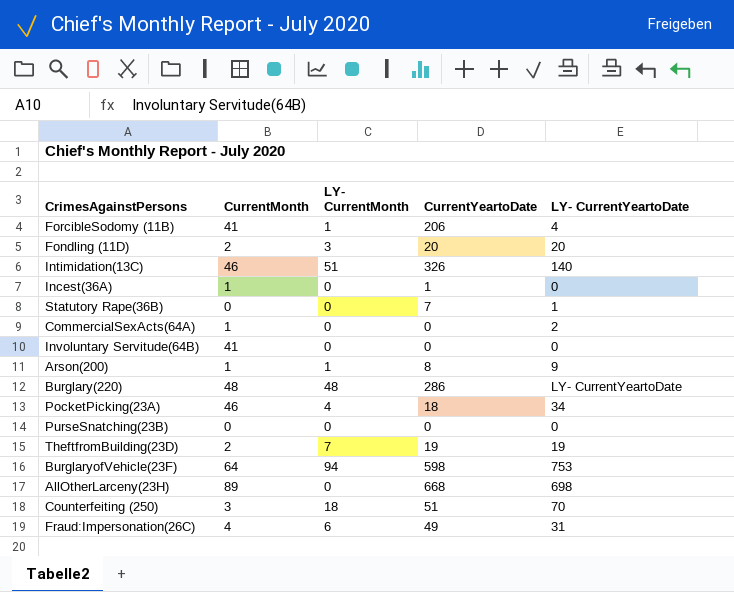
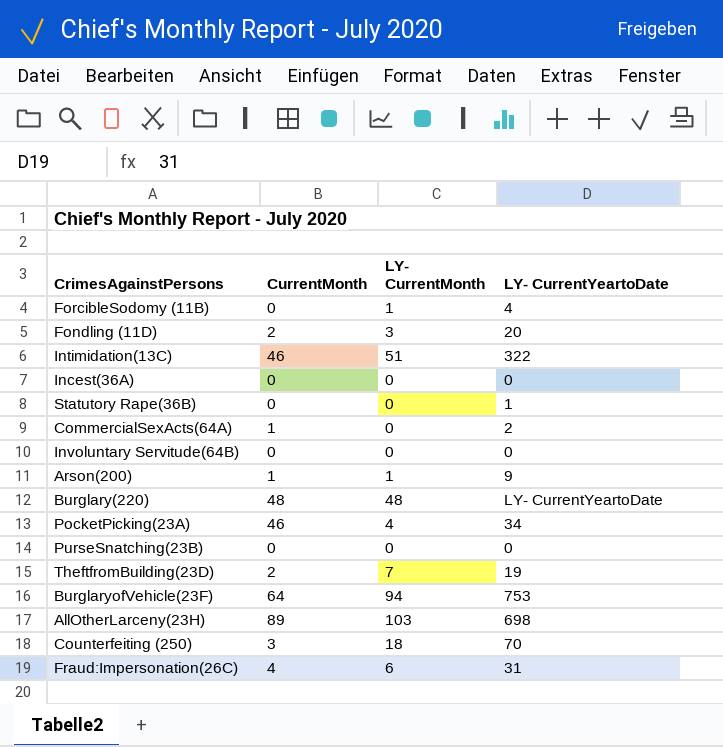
column CurrentYeartoDate | position: 4 -> none
ForcibleSodomy (11B) | CurrentMonth: 41 -> 0
Intimidation(13C) | LY‐ CurrentYeartoDate: 140 -> 322
Incest(36A) | CurrentMonth: 1 -> 0
Involuntary Servitude(64B) | CurrentMonth: 41 -> 0
AllOtherLarceny(23H) | LY‐ CurrentMonth: 0 -> 103

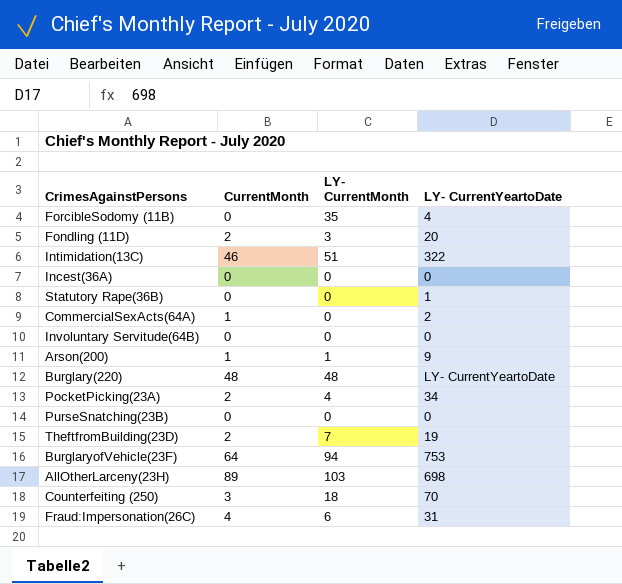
ForcibleSodomy (11B) | LY‐ CurrentMonth: 1 -> 35
PocketPicking(23A) | CurrentMonth: 46 -> 2

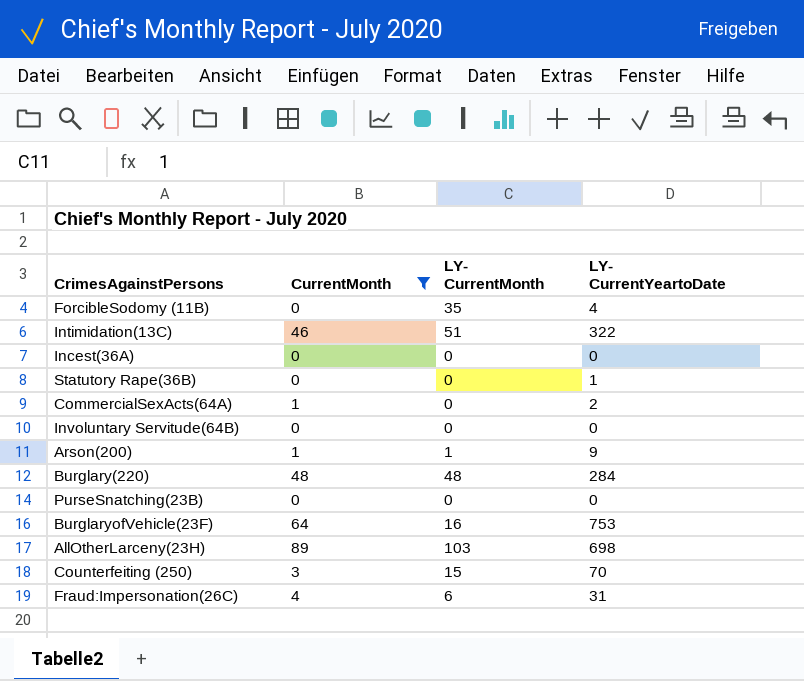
filter: none -> CurrentMonth != 2
Burglary(220) | LY‐ CurrentYeartoDate: LY‐ CurrentYeartoDate -> 284
BurglaryofVehicle(23F) | LY‐ CurrentMonth: 94 -> 16
Counterfeiting (250) | LY‐ CurrentMonth: 18 -> 15

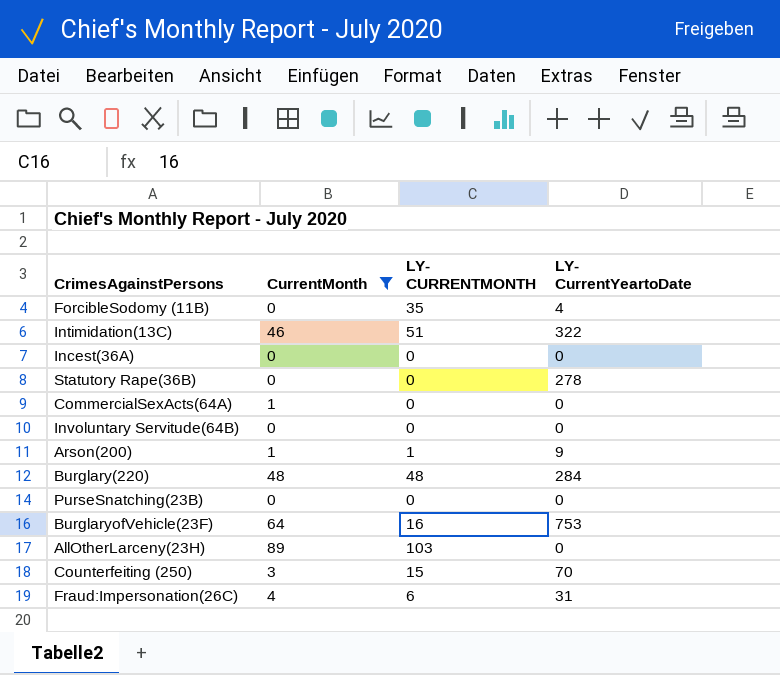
column name: LY‐ CurrentMonth -> LY‐ CURRENTMONTH
Statutory Rape(36B) | LY‐ CurrentYeartoDate: 1 -> 278
CommercialSexActs(64A) | LY‐ CurrentYeartoDate: 2 -> 0
AllOtherLarceny(23H) | LY‐ CurrentYeartoDate: 698 -> 0

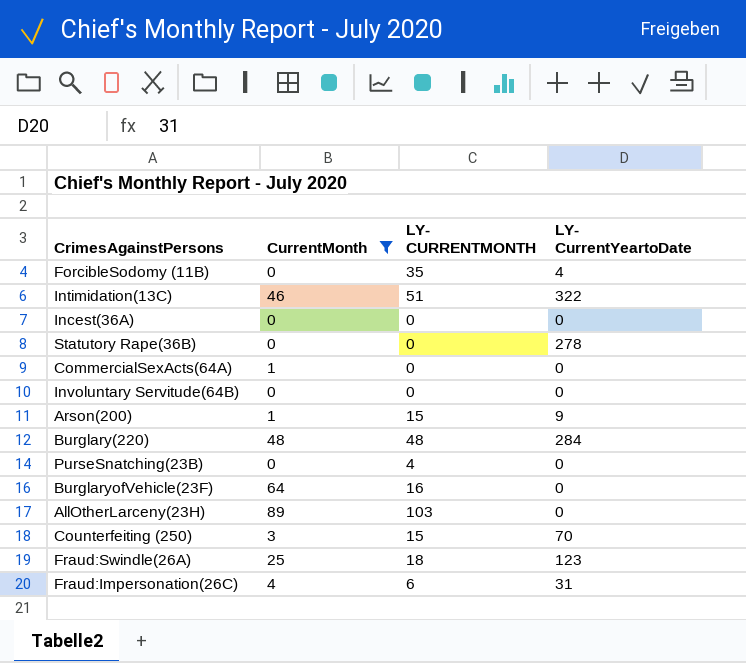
Arson(200) | LY‐ CURRENTMONTH: 1 -> 15
PurseSnatching(23B) | LY‐ CURRENTMONTH: 0 -> 4
BurglaryofVehicle(23F) | LY‐ CurrentYeartoDate: 753 -> 0
row Fraud:Swindle(26A): none -> 25 | 18 | 123

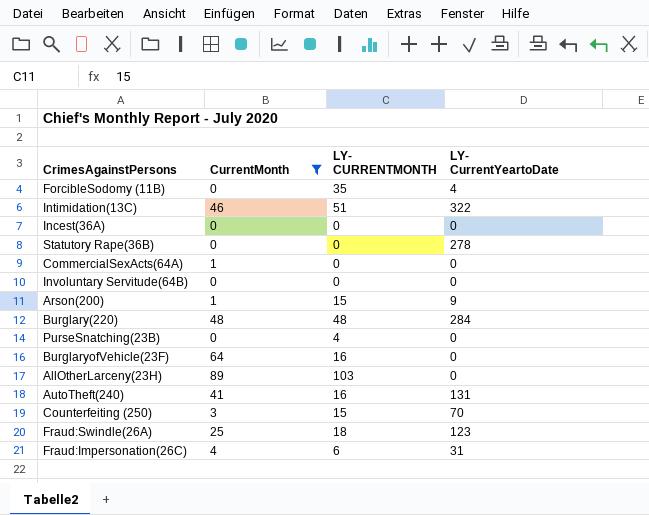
row AutoTheft(240): none -> 41 | 16 | 131

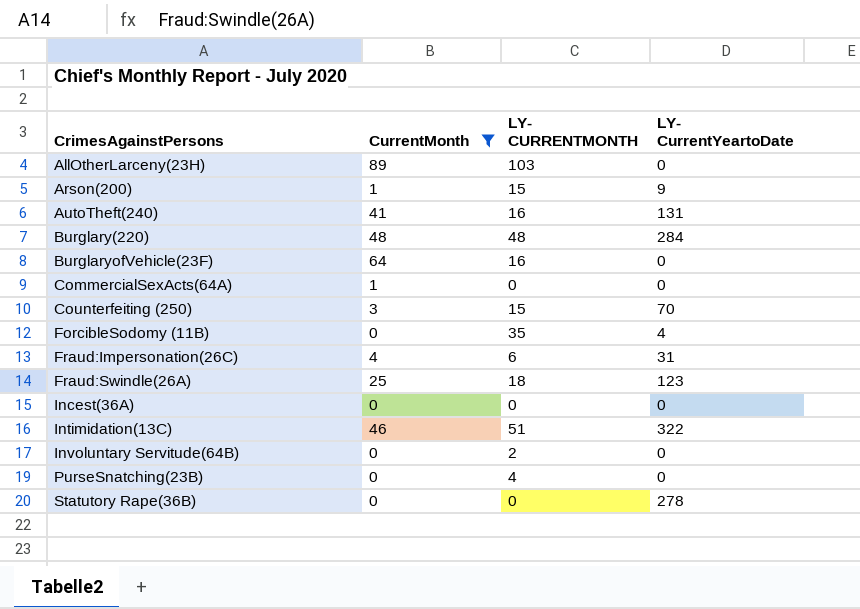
row order: none -> CrimesAgainstPersons ascending
Involuntary Servitude(64B) | LY‐ CURRENTMONTH: 0 -> 2

